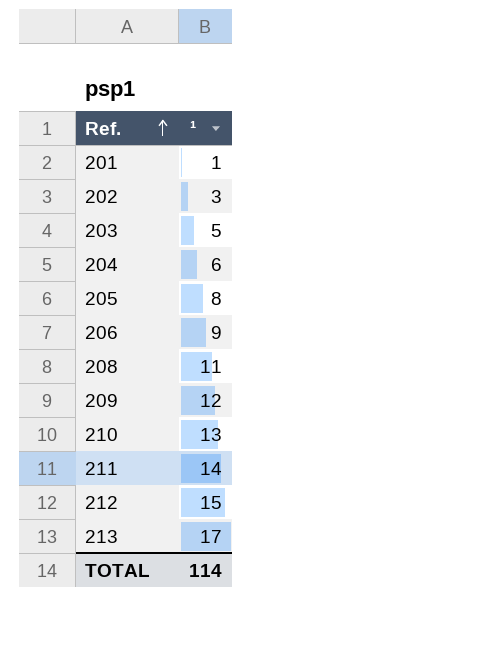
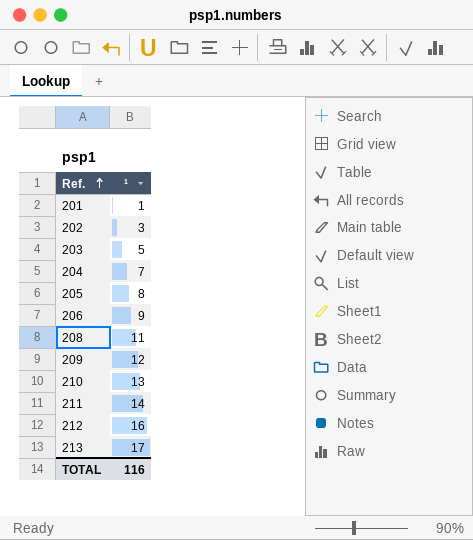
204 | ¹: 6 -> 7
212 | ¹: 15 -> 16
TOTAL | ¹: 114 -> 116

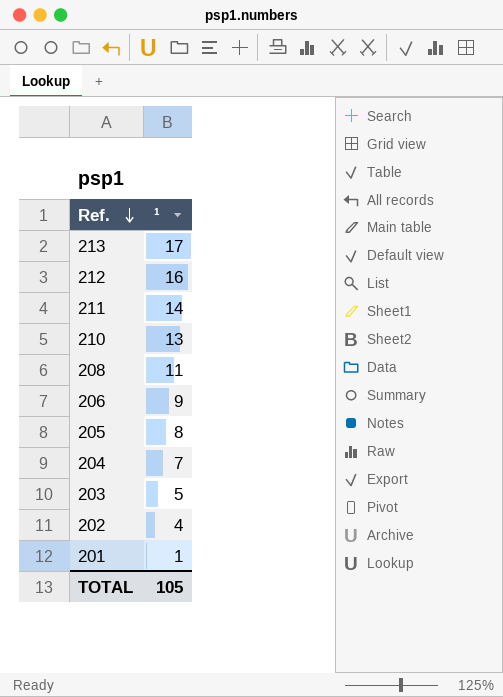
row order: Ref. ascending -> Ref. descending
row 209: 12 -> none
202 | ¹: 3 -> 4
TOTAL | ¹: 116 -> 105

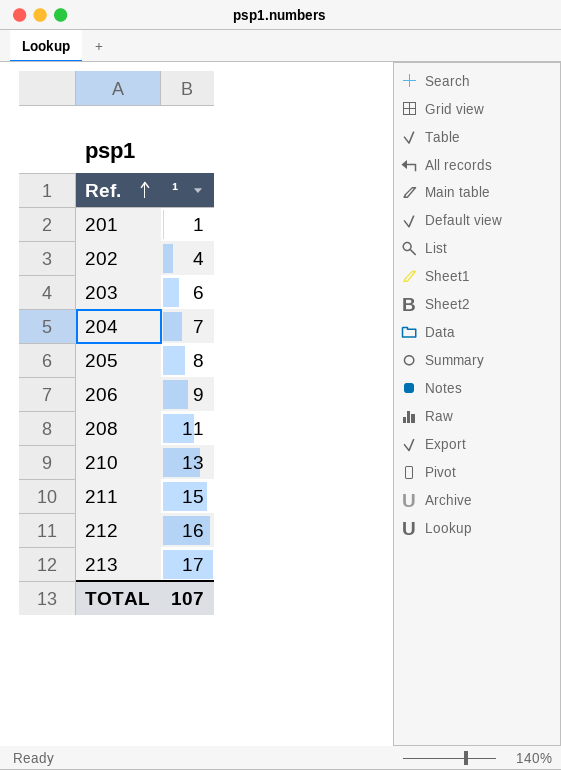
row order: Ref. descending -> Ref. ascending
203 | ¹: 5 -> 6
211 | ¹: 14 -> 15
TOTAL | ¹: 105 -> 107

